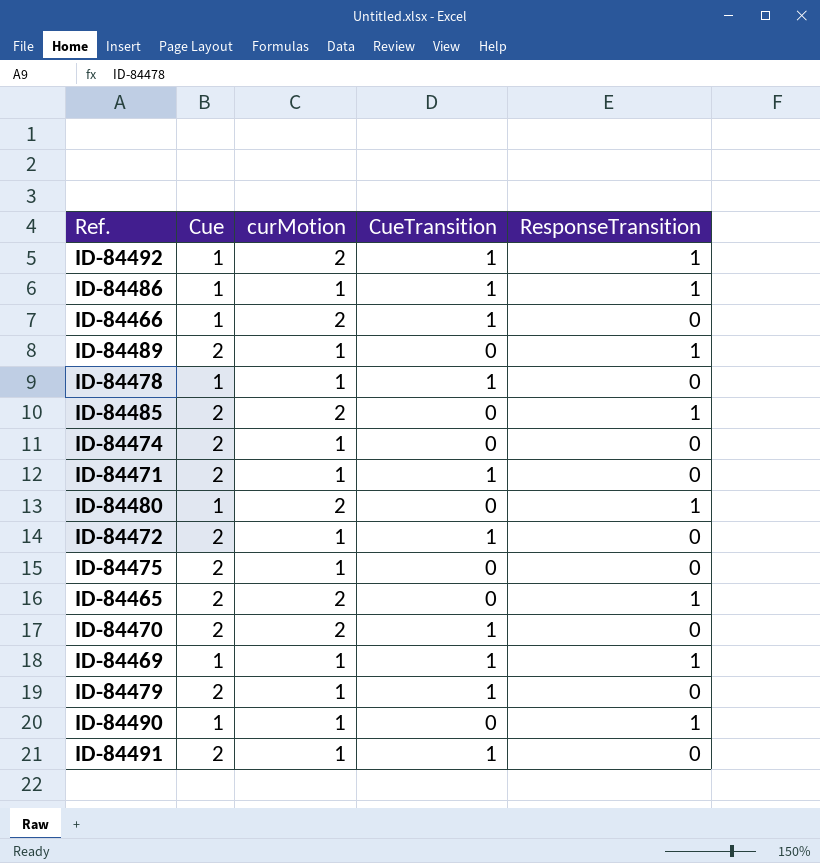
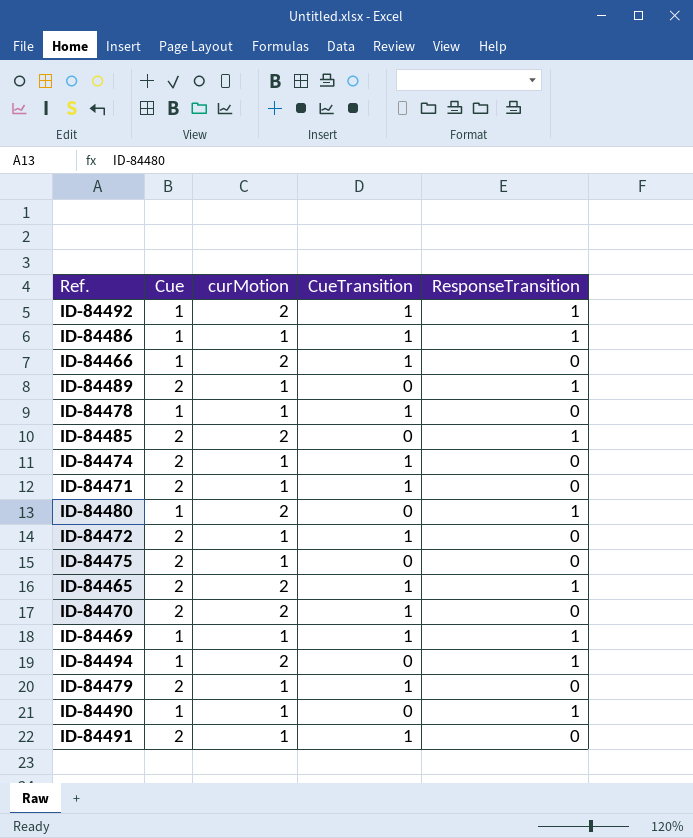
ID-84474 | CueTransition: 0 -> 1
ID-84465 | CueTransition: 0 -> 1
row ID-84494: none -> 1 | 2 | 0 | 1

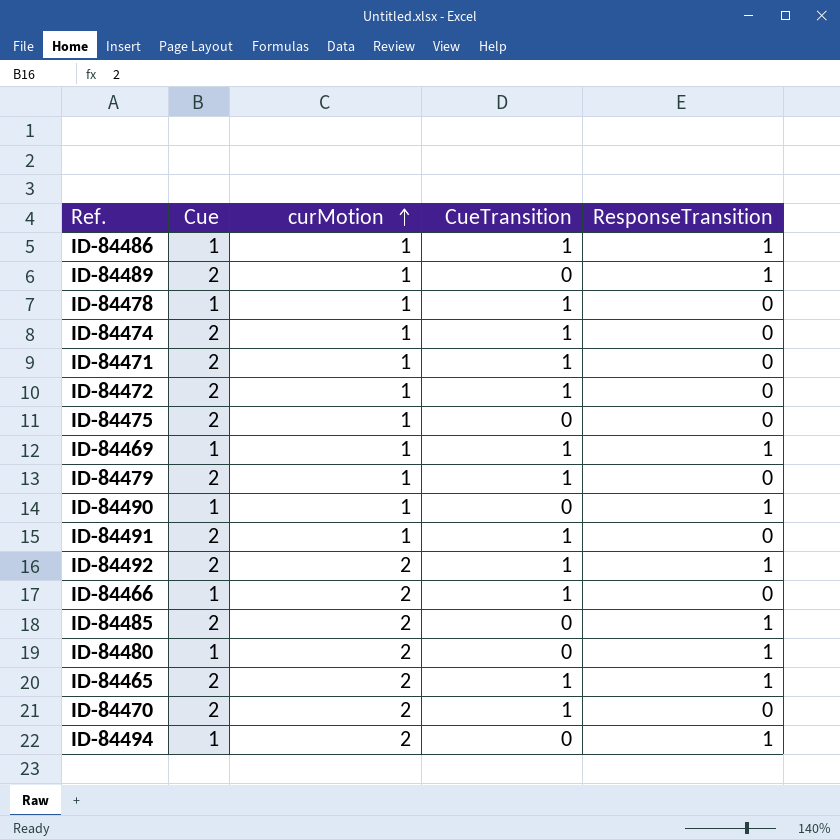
row order: none -> curMotion ascending
ID-84492 | Cue: 1 -> 2

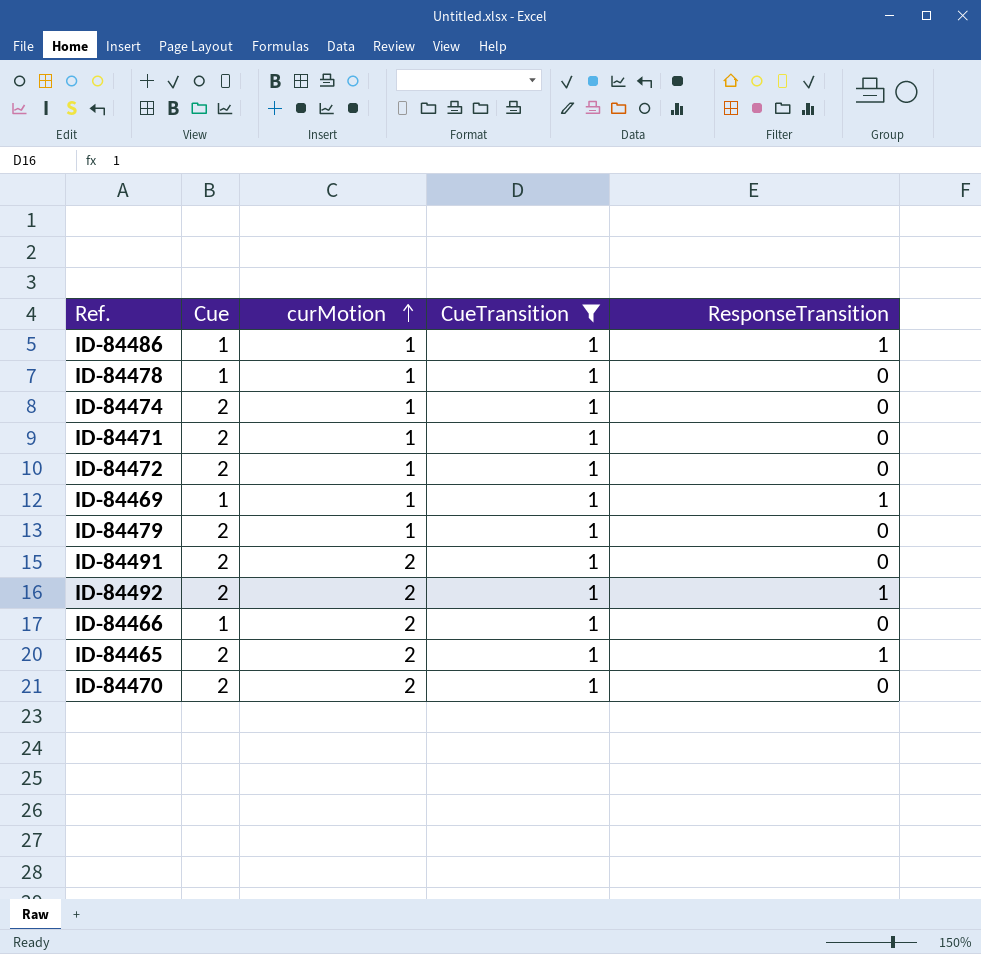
filter: none -> CueTransition = 1
ID-84491 | curMotion: 1 -> 2

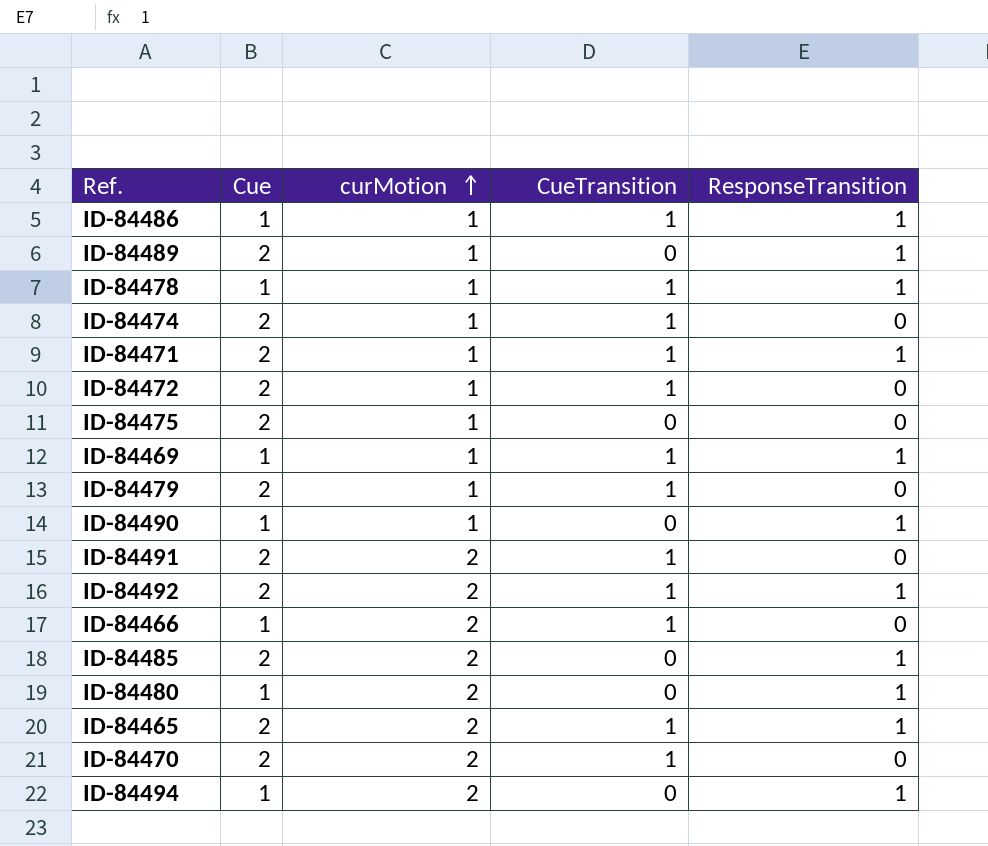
filter: CueTransition = 1 -> none
ID-84478 | ResponseTransition: 0 -> 1
ID-84471 | ResponseTransition: 0 -> 1

